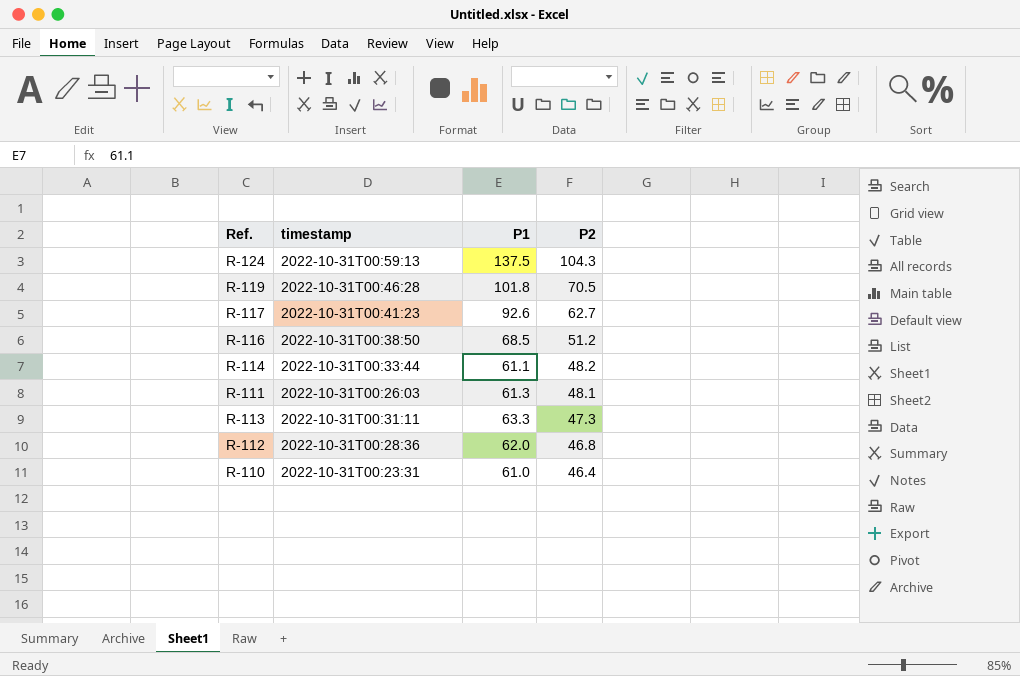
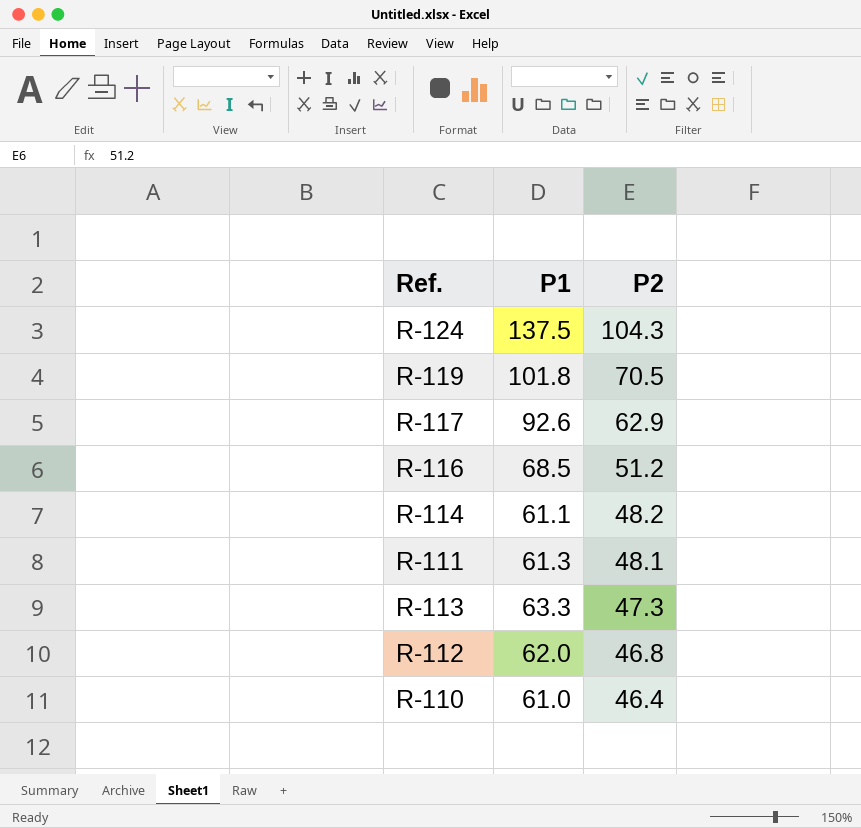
column timestamp | position: 2 -> none
R-117 | P2: 62.7 -> 62.9

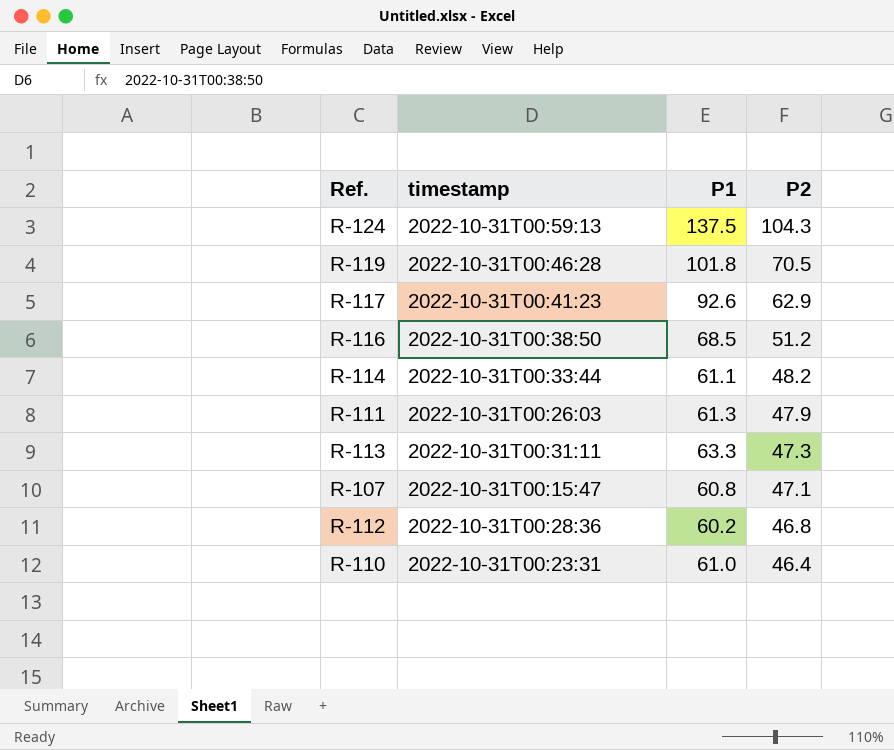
column timestamp | position: none -> 2
R-111 | P2: 48.1 -> 47.9
row R-107: none -> 2022-10-31T00:15:47 | 60.8 | 47.1
R-112 | P1: 62.0 -> 60.2

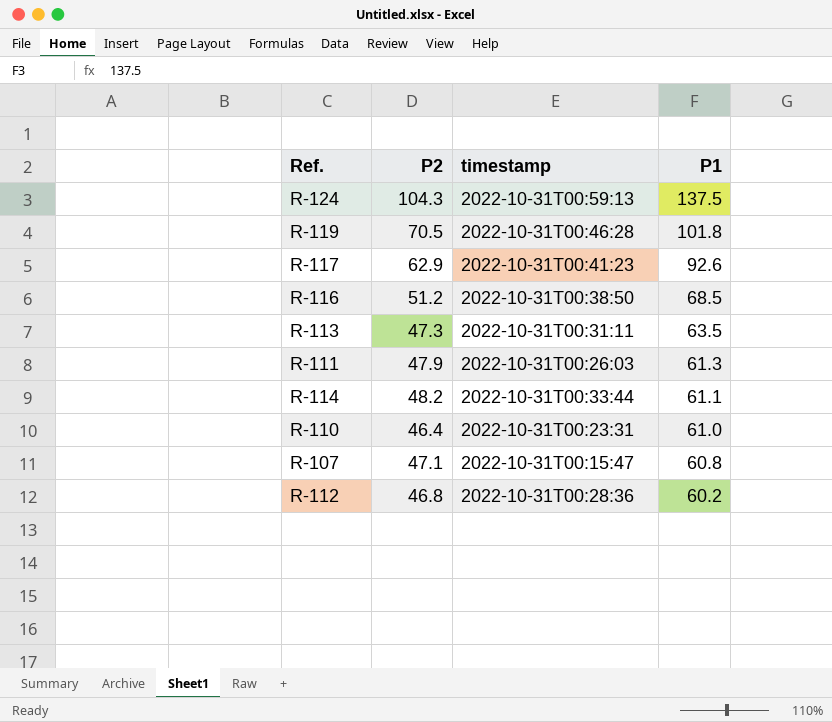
row order: P2 descending -> P1 descending
column P2 | position: 4 -> 2
R-113 | P1: 63.3 -> 63.5

